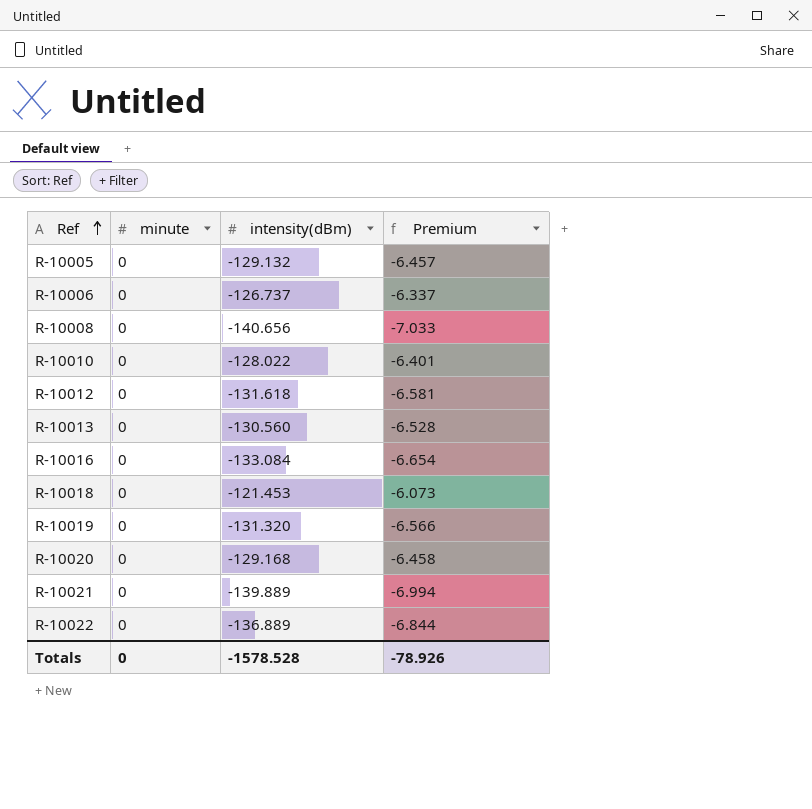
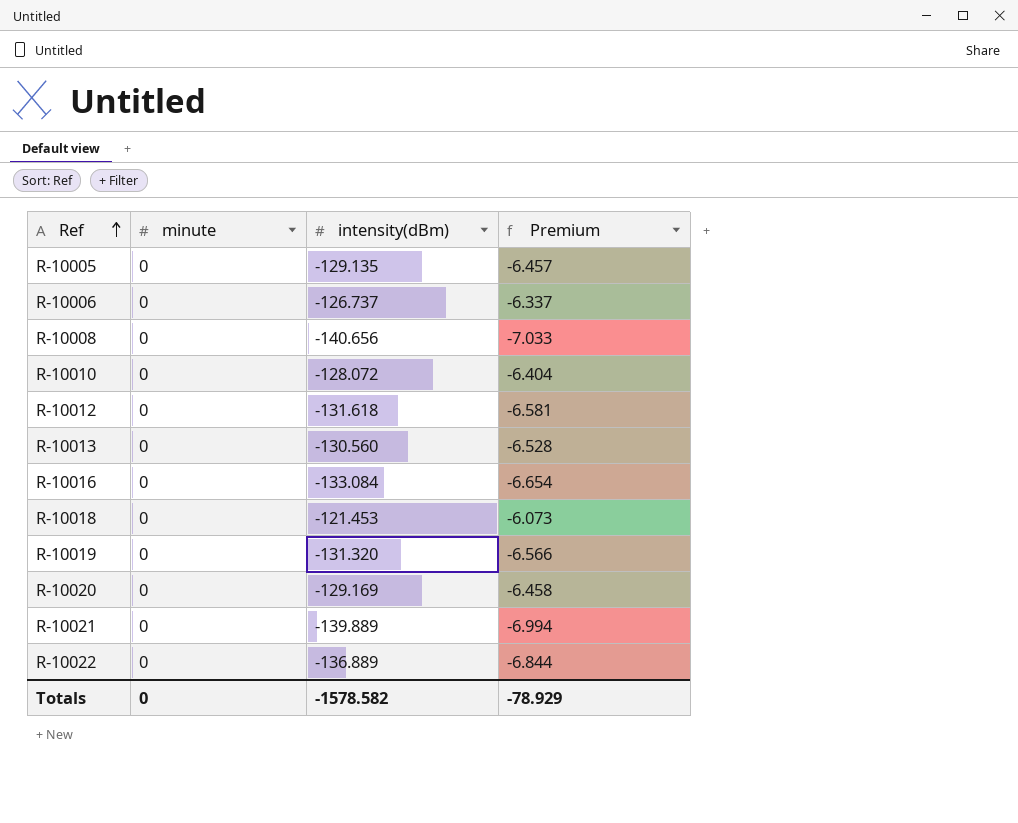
R-10005 | intensity(dBm): -129.132 -> -129.135
R-10010 | intensity(dBm): -128.022 -> -128.072
R-10010 | Premium: -6.401 -> -6.404
R-10020 | intensity(dBm): -129.168 -> -129.169
Totals | intensity(dBm): -1578.528 -> -1578.582
Totals | Premium: -78.926 -> -78.929

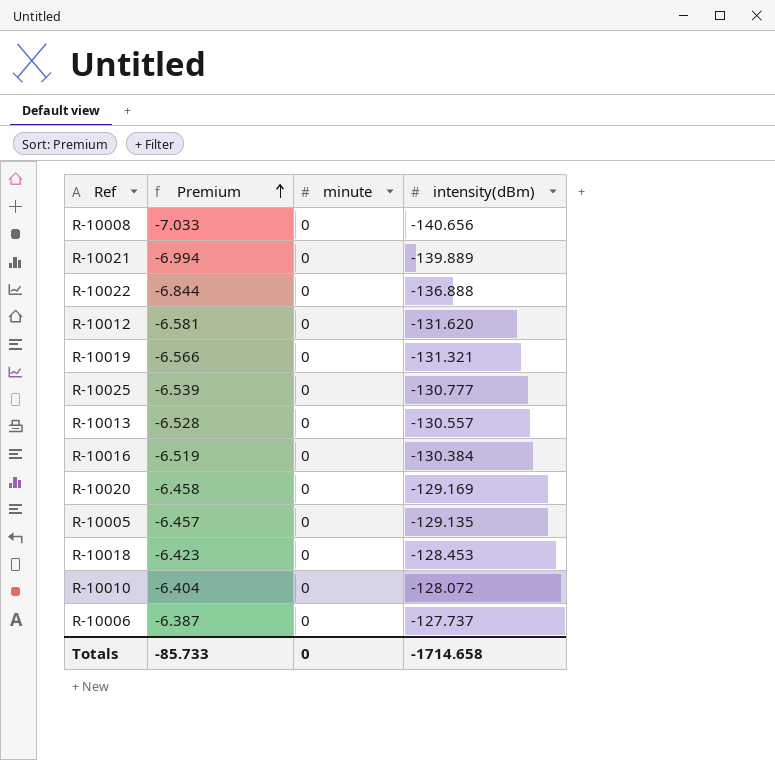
row order: Ref ascending -> Premium ascending
column Premium | position: 4 -> 2
R-10022 | intensity(dBm): -136.889 -> -136.888
R-10012 | intensity(dBm): -131.618 -> -131.620
R-10019 | intensity(dBm): -131.320 -> -131.321
row R-10025: none -> -6.539 | 0 | -130.777
R-10013 | intensity(dBm): -130.560 -> -130.557
R-10016 | Premium: -6.654 -> -6.519
R-10016 | intensity(dBm): -133.084 -> -130.384
R-10018 | Premium: -6.073 -> -6.423
R-10018 | intensity(dBm): -121.453 -> -128.453
R-10006 | Premium: -6.337 -> -6.387
R-10006 | intensity(dBm): -126.737 -> -127.737
Totals | Premium: -78.929 -> -85.733
Totals | intensity(dBm): -1578.582 -> -1714.658

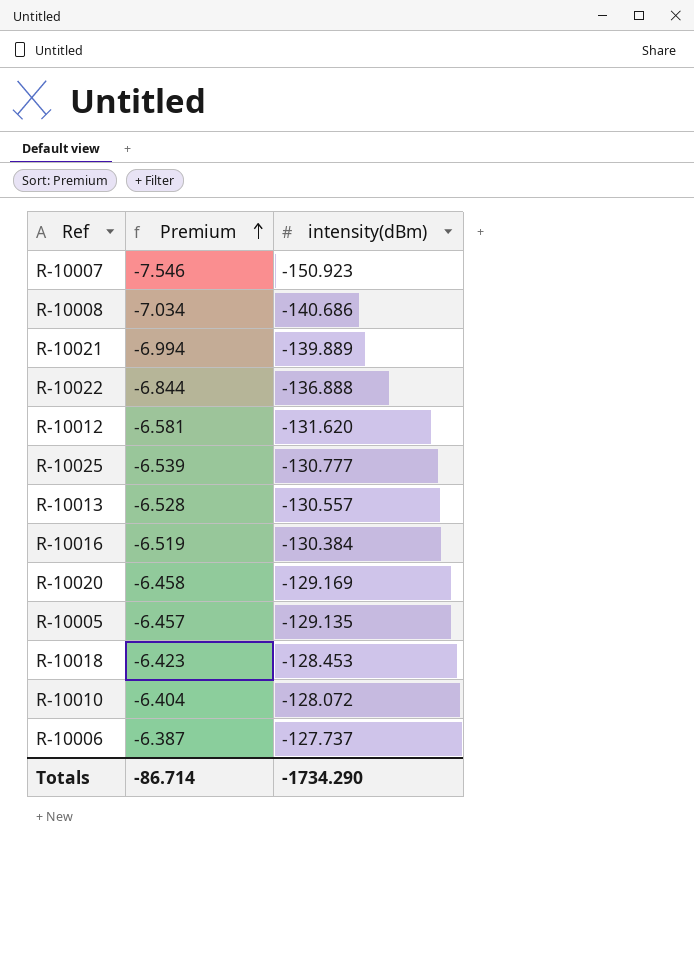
column minute | position: 3 -> none
row R-10019: -6.566 | 0 | -131.321 -> none
row R-10007: none -> -7.546 | -150.923
R-10008 | Premium: -7.033 -> -7.034
R-10008 | intensity(dBm): -140.656 -> -140.686
Totals | Premium: -85.733 -> -86.714
Totals | intensity(dBm): -1714.658 -> -1734.290

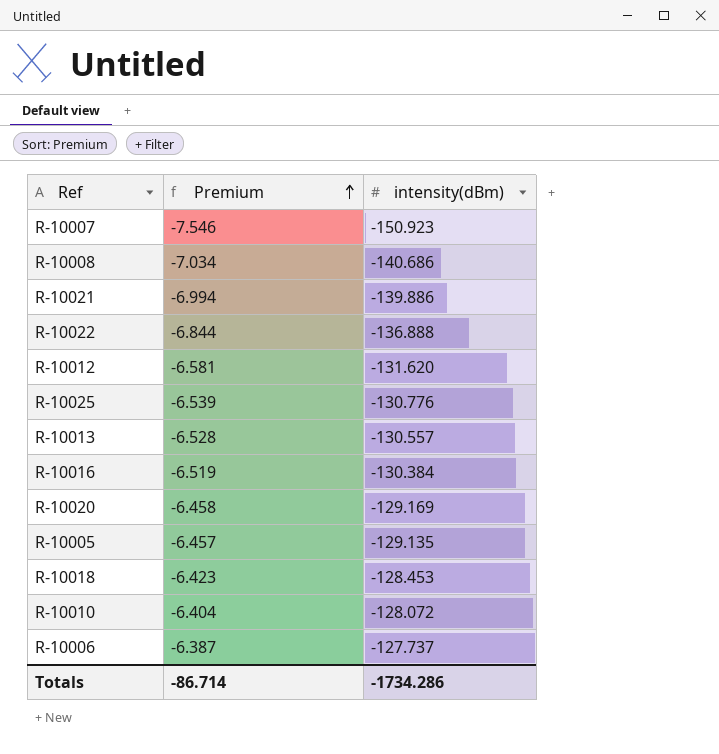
R-10021 | intensity(dBm): -139.889 -> -139.886
R-10025 | intensity(dBm): -130.777 -> -130.776
Totals | intensity(dBm): -1734.290 -> -1734.286

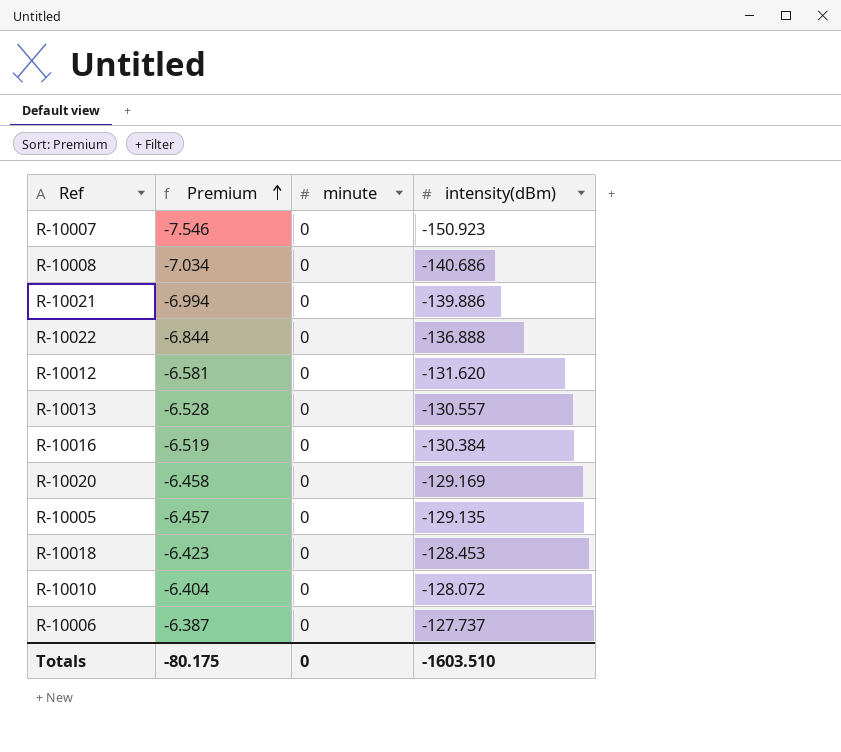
column minute | position: none -> 3
row R-10025: -6.539 | -130.776 -> none
Totals | Premium: -86.714 -> -80.175
Totals | intensity(dBm): -1734.286 -> -1603.510

